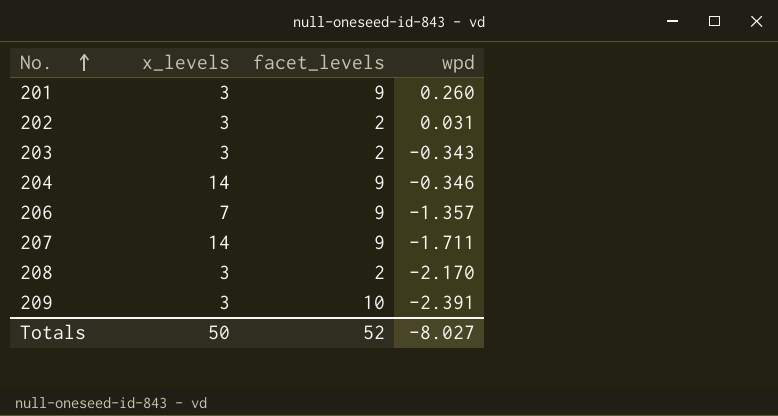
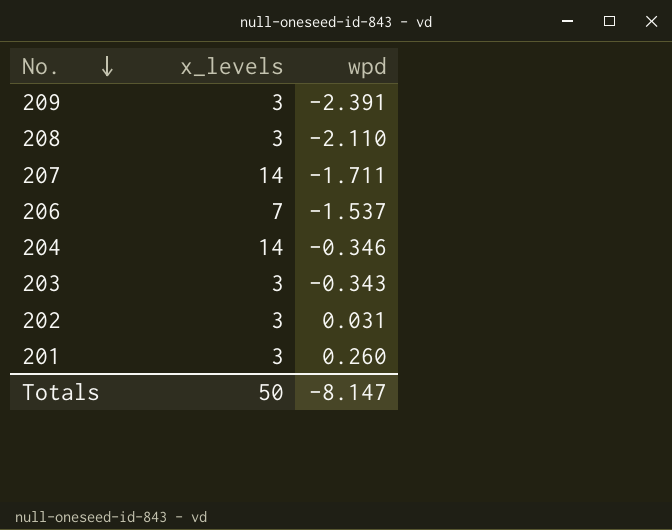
row order: No. ascending -> No. descending
column facet_levels | position: 3 -> none
208 | wpd: -2.170 -> -2.110
206 | wpd: -1.357 -> -1.537
Totals | wpd: -8.027 -> -8.147

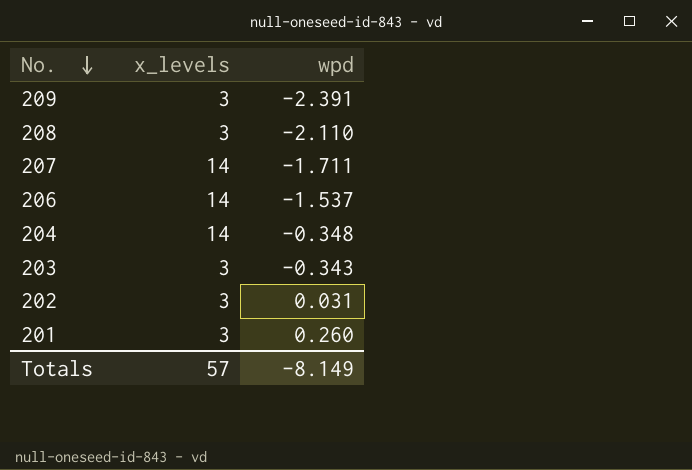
206 | x_levels: 7 -> 14
204 | wpd: -0.346 -> -0.348
Totals | x_levels: 50 -> 57
Totals | wpd: -8.147 -> -8.149

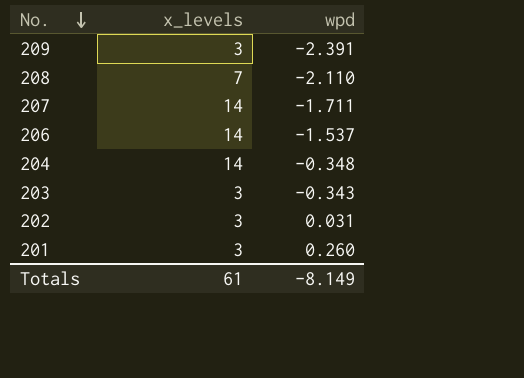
208 | x_levels: 3 -> 7
Totals | x_levels: 57 -> 61

